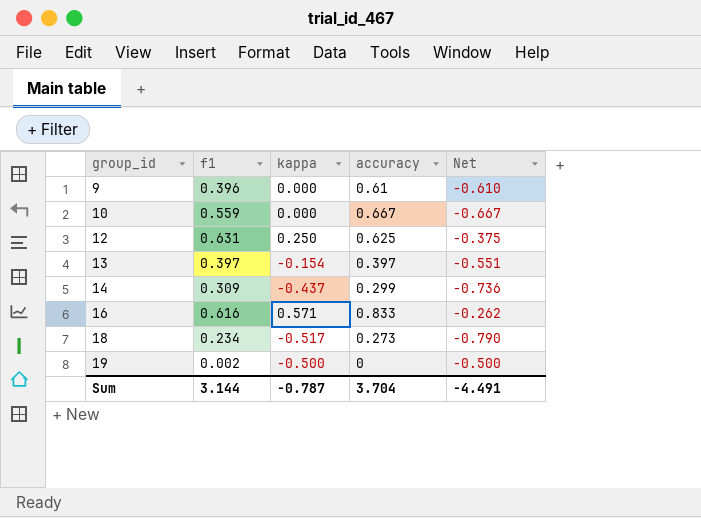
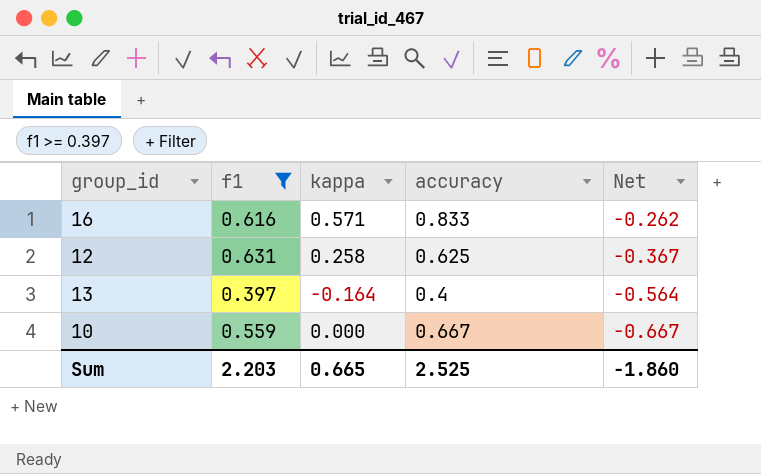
filter: none -> f1 >= 0.397
row order: group_id ascending -> Net descending
12 | kappa: 0.250 -> 0.258
12 | Net: -0.375 -> -0.367
13 | kappa: -0.154 -> -0.164
13 | accuracy: 0.397 -> 0.4
13 | Net: -0.551 -> -0.564
Sum | f1: 3.144 -> 2.203
Sum | kappa: -0.787 -> 0.665
Sum | accuracy: 3.704 -> 2.525
Sum | Net: -4.491 -> -1.860

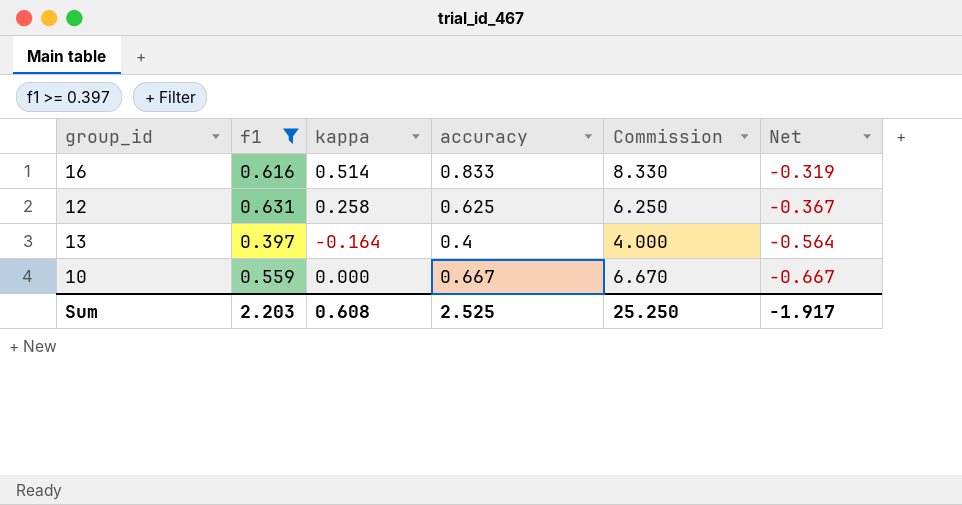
column Commission | formula: none -> [accuracy] * 10
16 | kappa: 0.571 -> 0.514
16 | Net: -0.262 -> -0.319
Sum | kappa: 0.665 -> 0.608
Sum | Net: -1.860 -> -1.917

